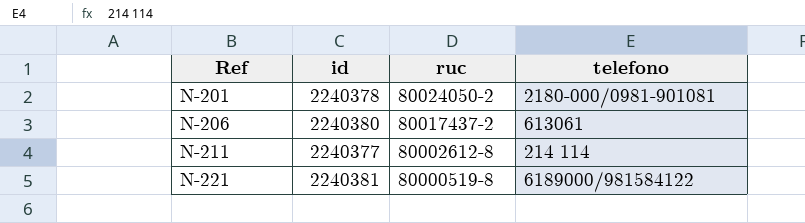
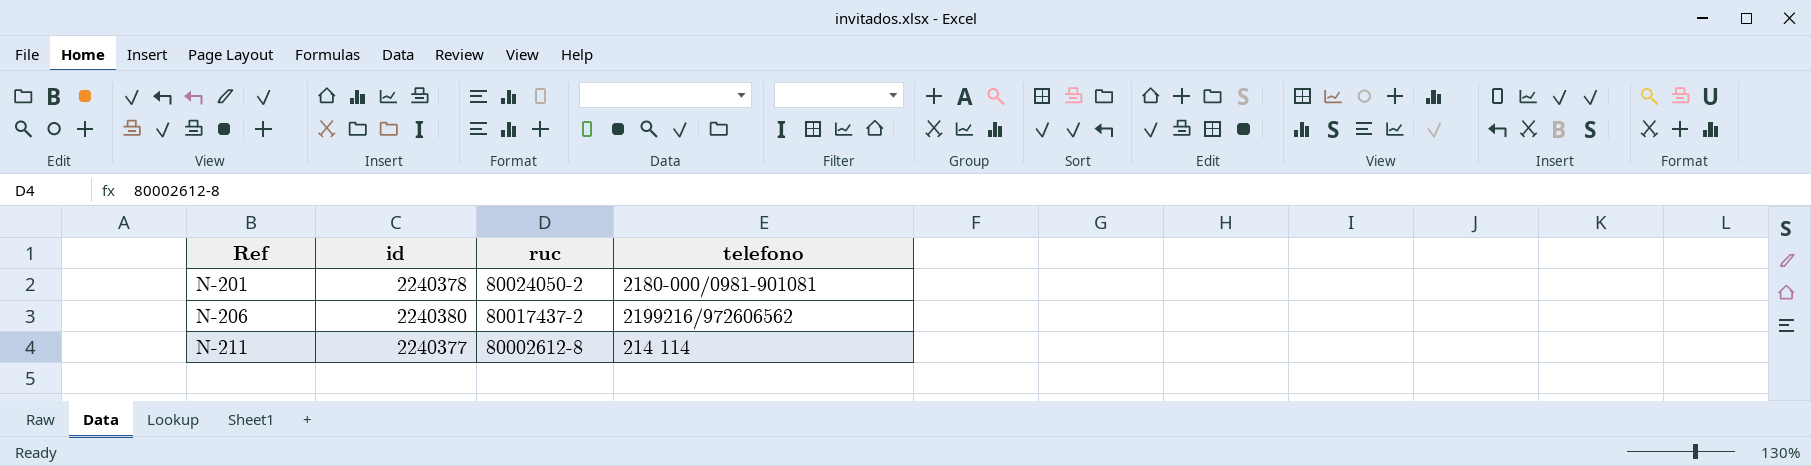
row N-221: 2240381 | 80000519-8 | 6189000/981584122 -> none
N-206 | telefono: 613061 -> 2199216/972606562

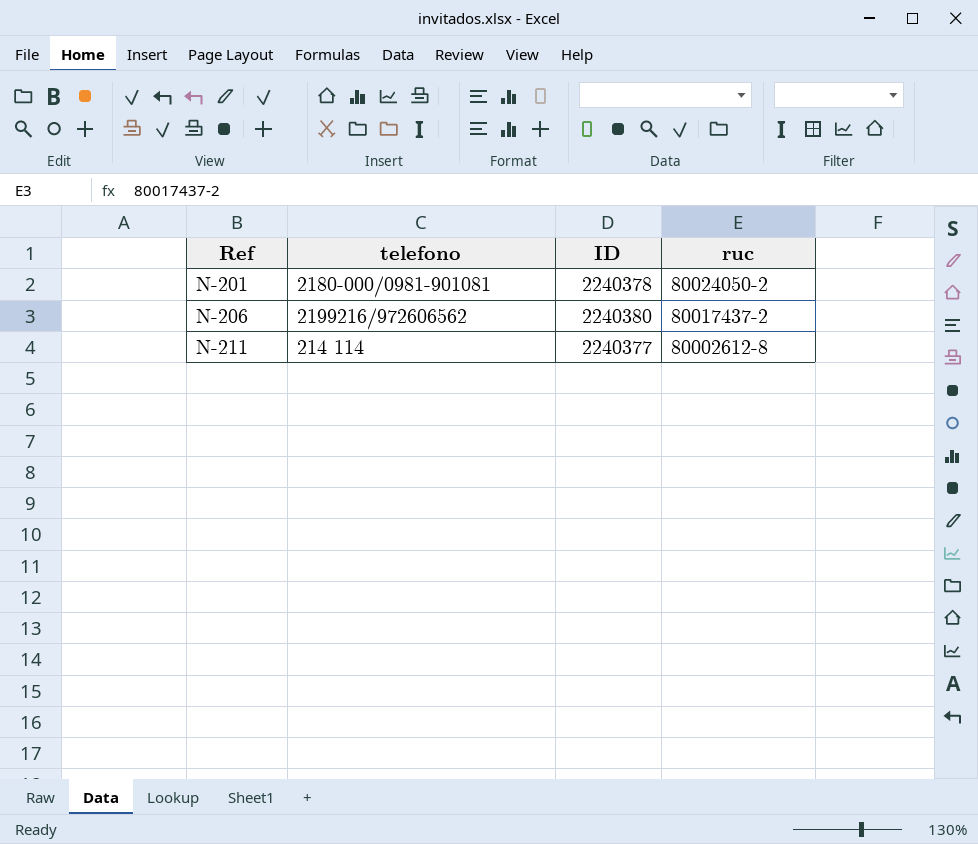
column telefono | position: 4 -> 2
column name: id -> ID

